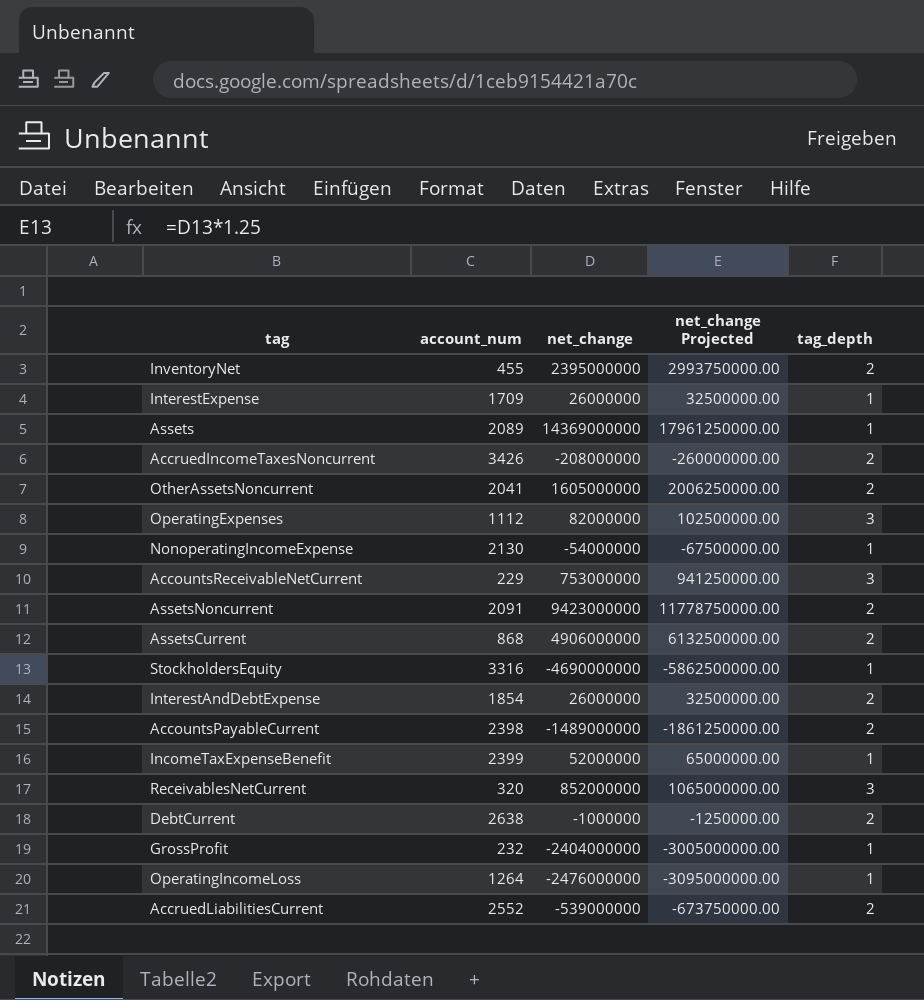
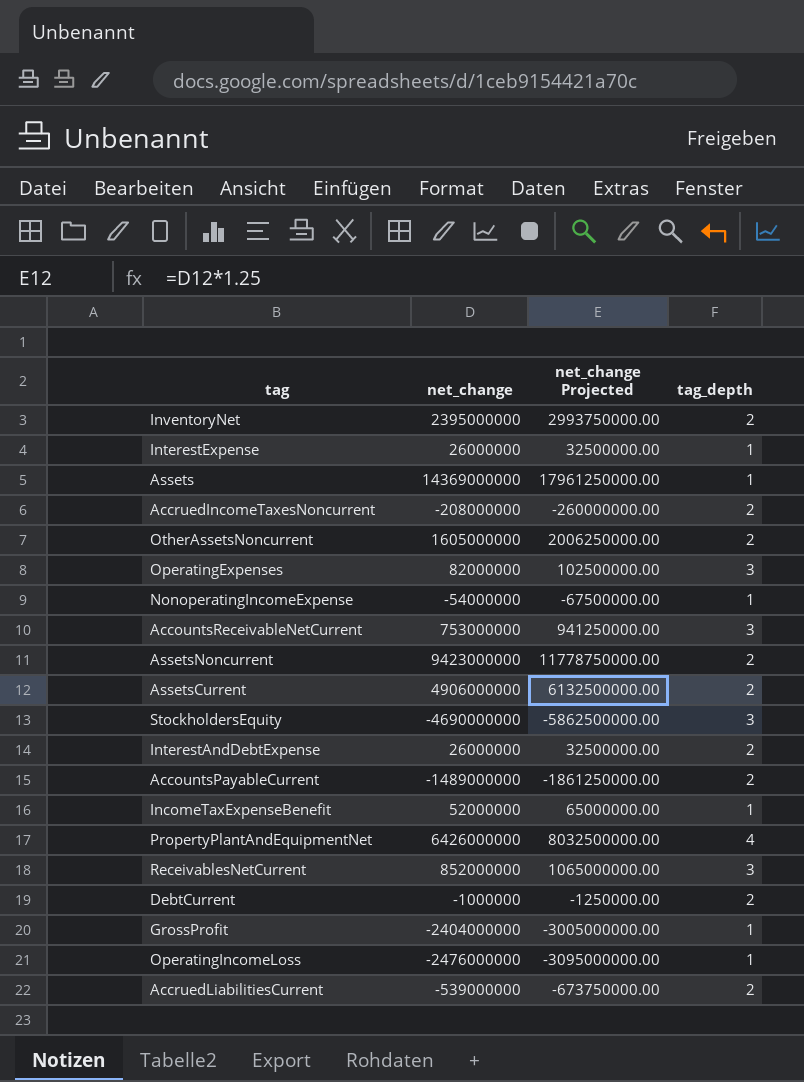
column account_num | position: 2 -> none
StockholdersEquity | tag_depth: 1 -> 3
row PropertyPlantAndEquipmentNet: none -> 6426000000 | 8032500000.00 | 4

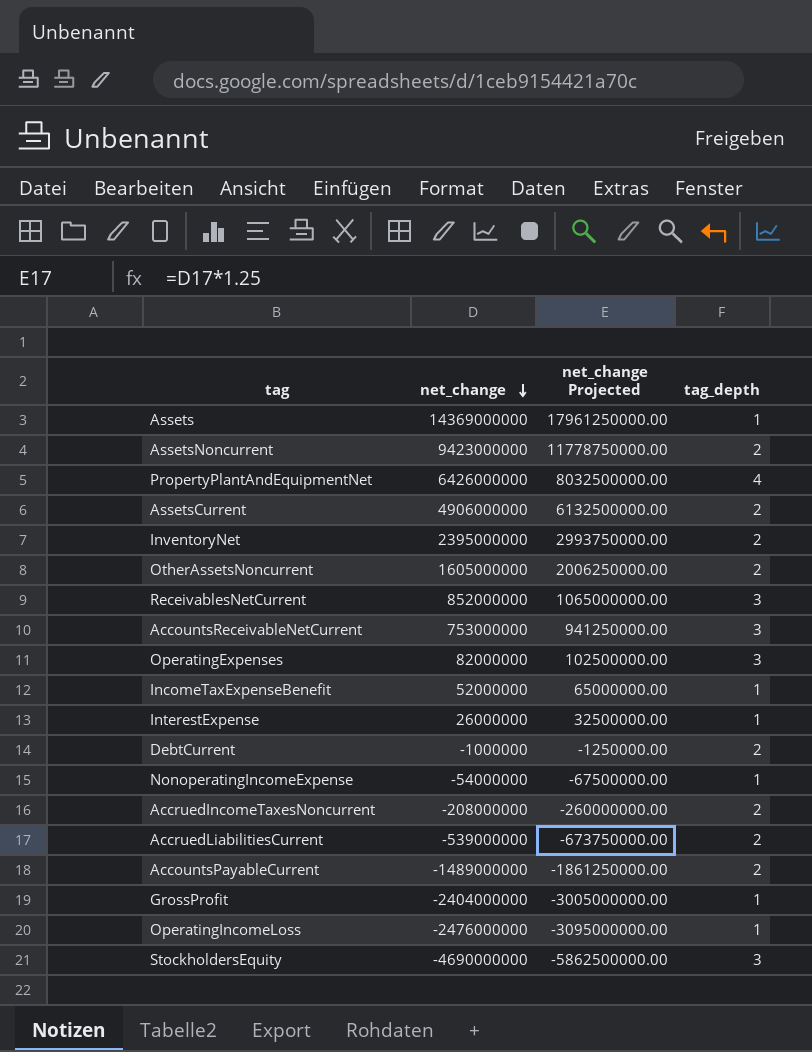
row order: none -> net_change descending
row InterestAndDebtExpense: 26000000 | 32500000.00 | 2 -> none

